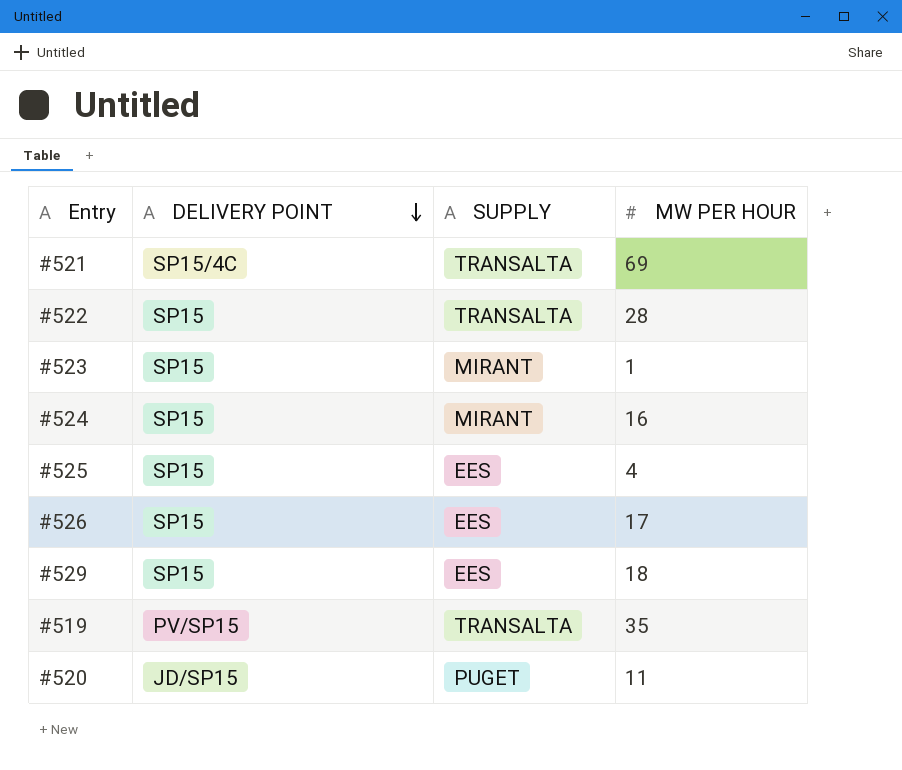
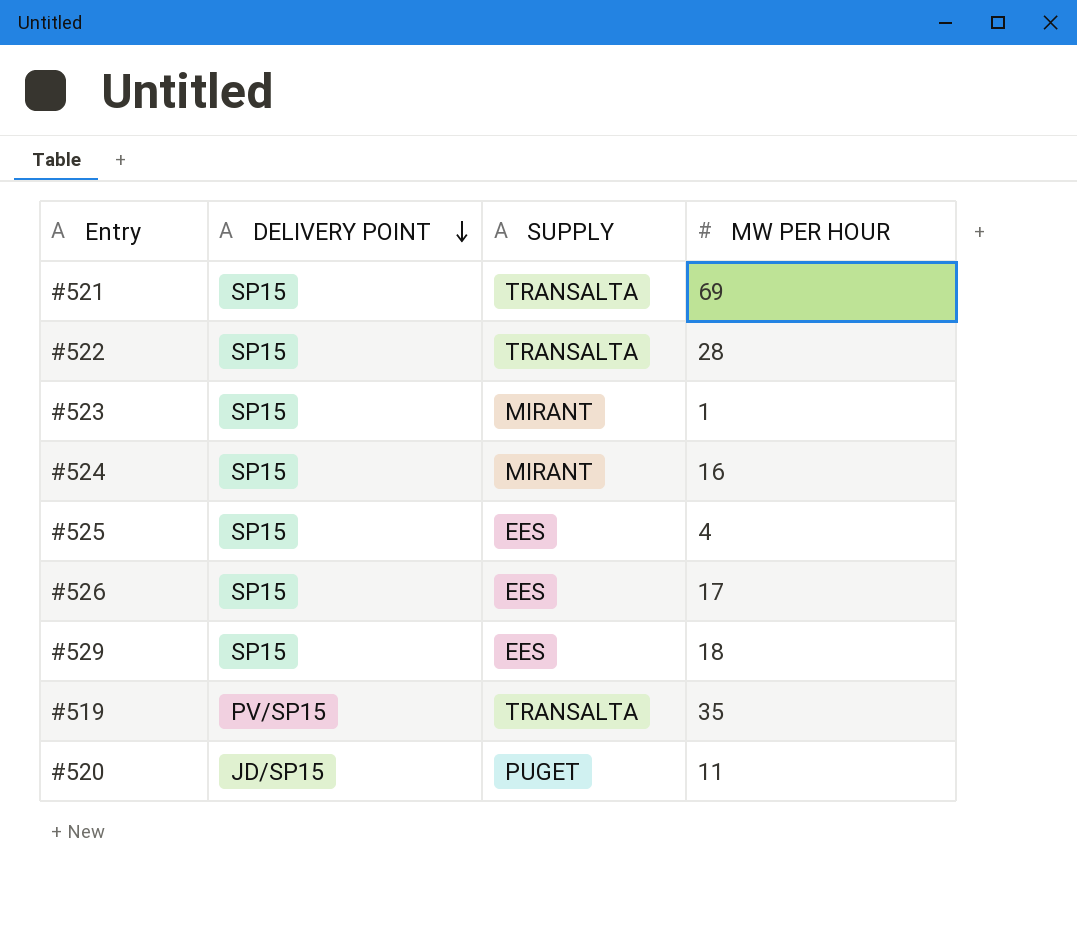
#521 | DELIVERY POINT: SP15/4C -> SP15

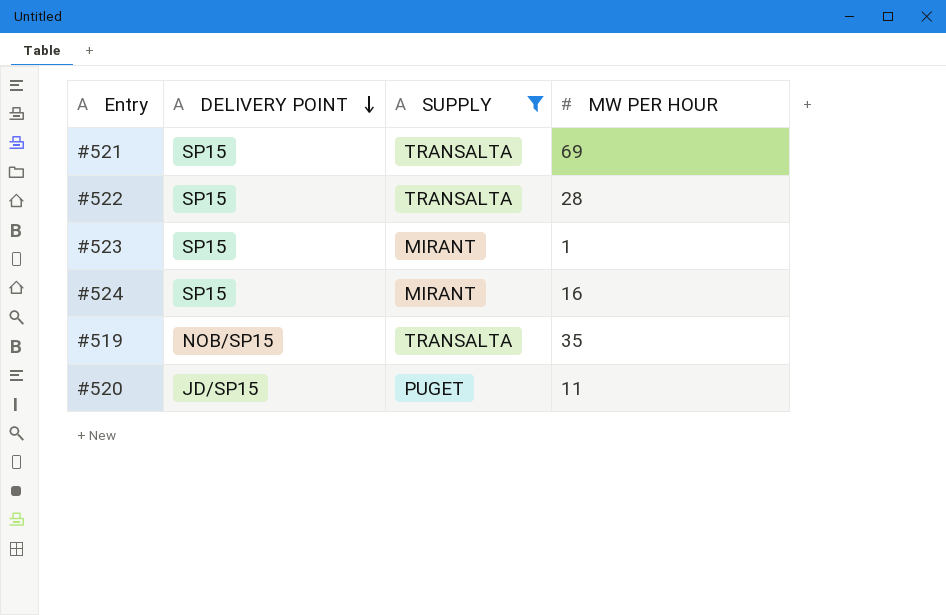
filter: none -> SUPPLY != EES
#519 | DELIVERY POINT: PV/SP15 -> NOB/SP15

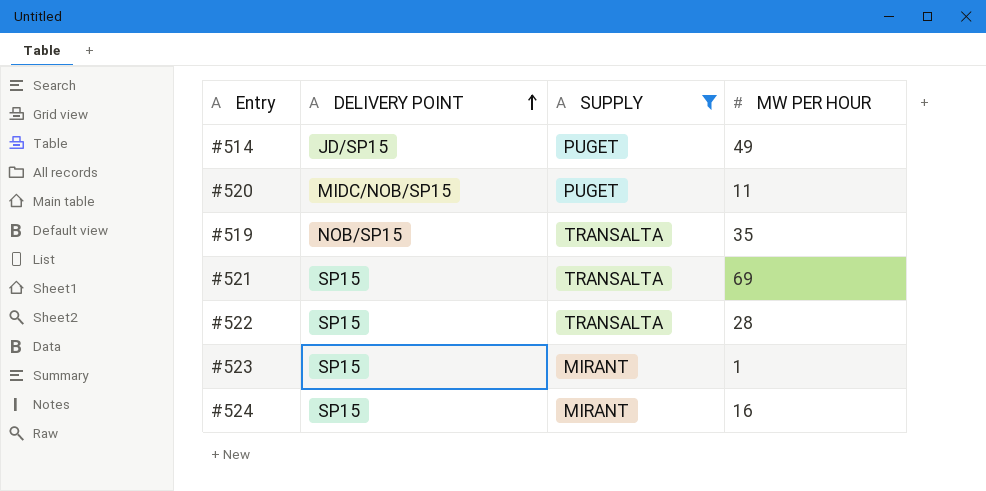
row order: DELIVERY POINT descending -> DELIVERY POINT ascending
row #514: none -> JD/SP15 | PUGET | 49
#520 | DELIVERY POINT: JD/SP15 -> MIDC/NOB/SP15

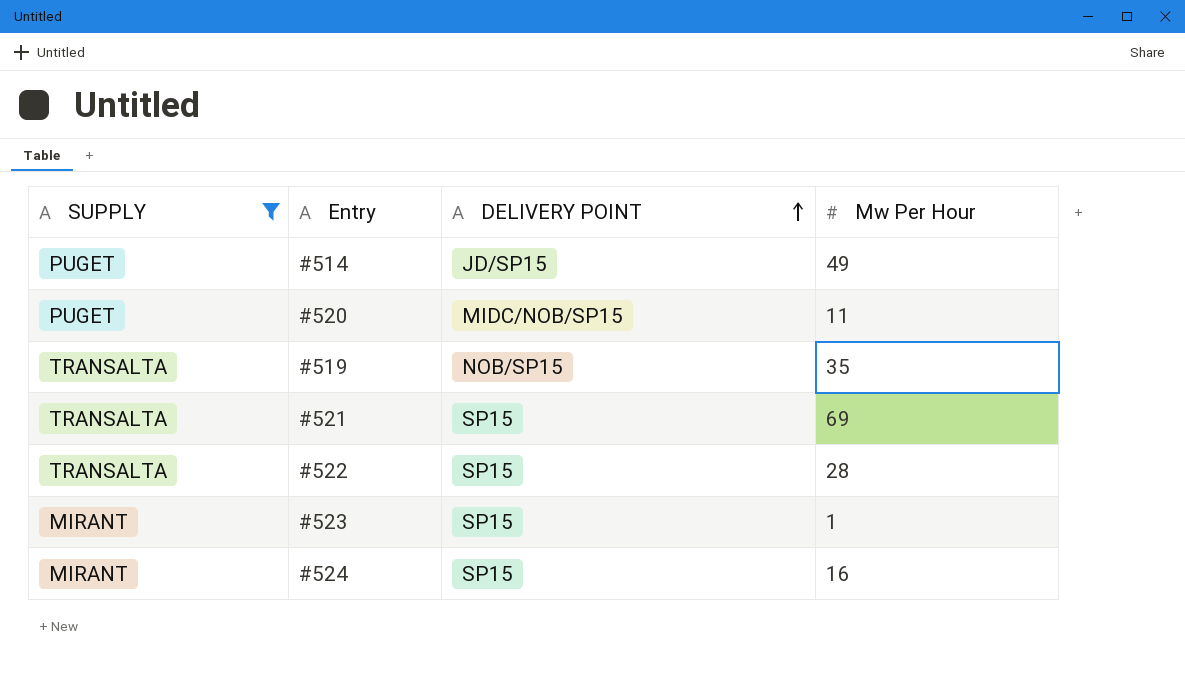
column SUPPLY | position: 3 -> 1
column name: MW PER HOUR -> Mw Per Hour

